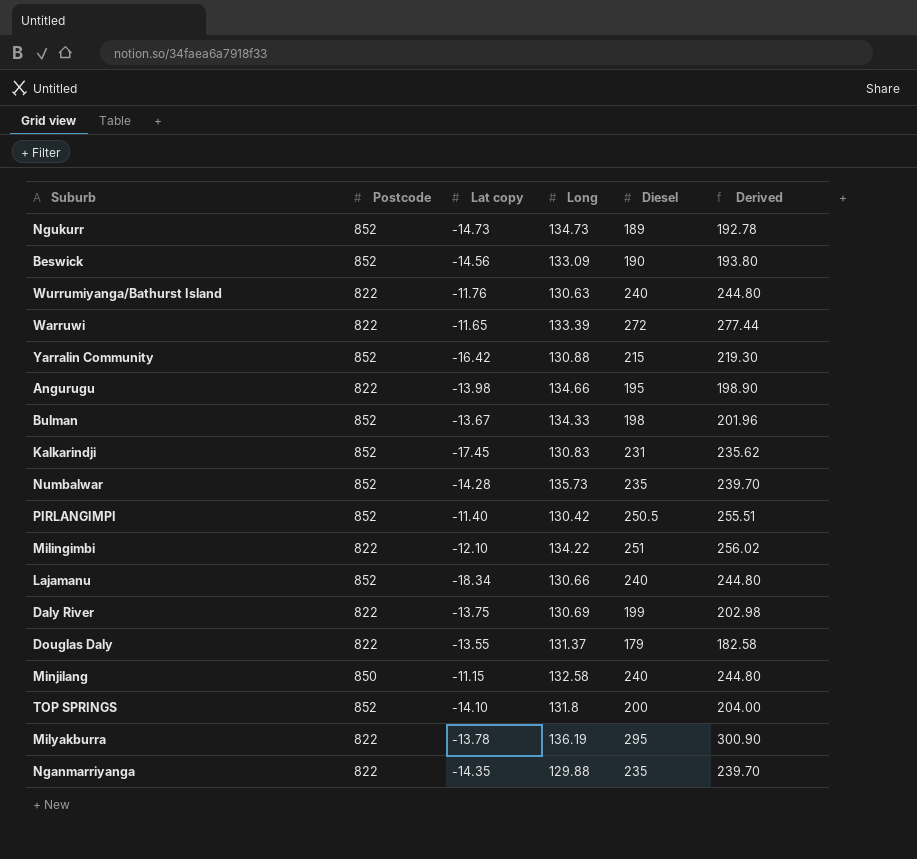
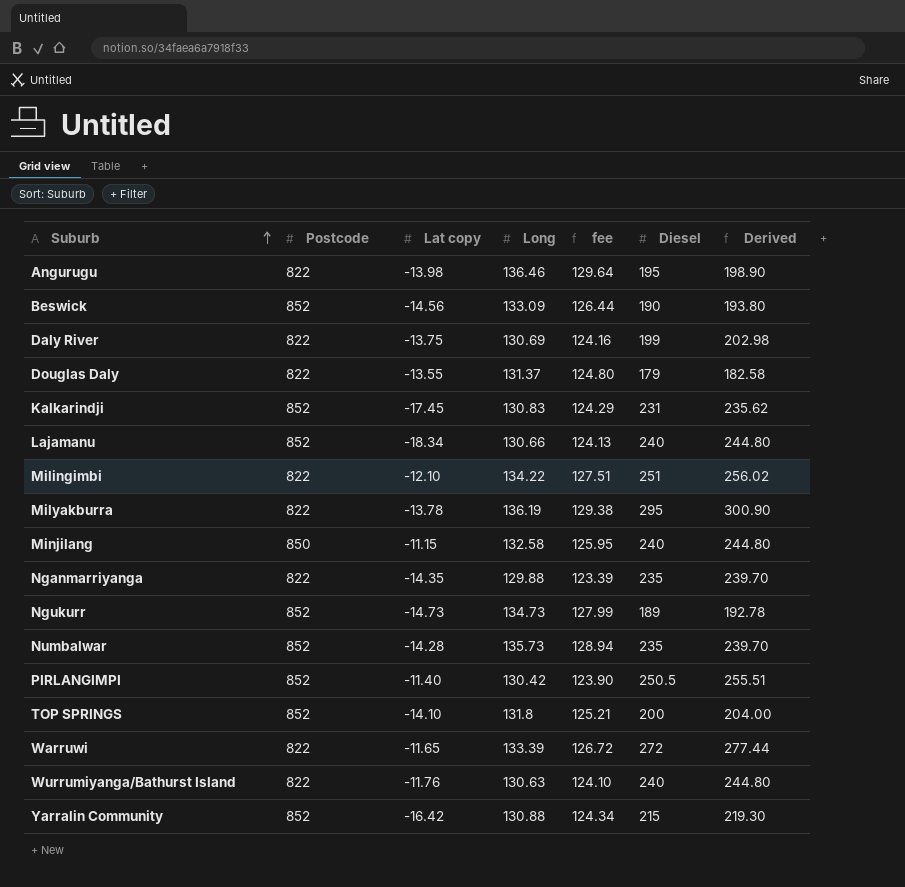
row order: none -> Suburb ascending
column fee | formula: none -> [Long] * 0.95
row Bulman: 852 | -13.67 | 134.33 | 198 | 201.96 -> none
Angurugu | Long: 134.66 -> 136.46

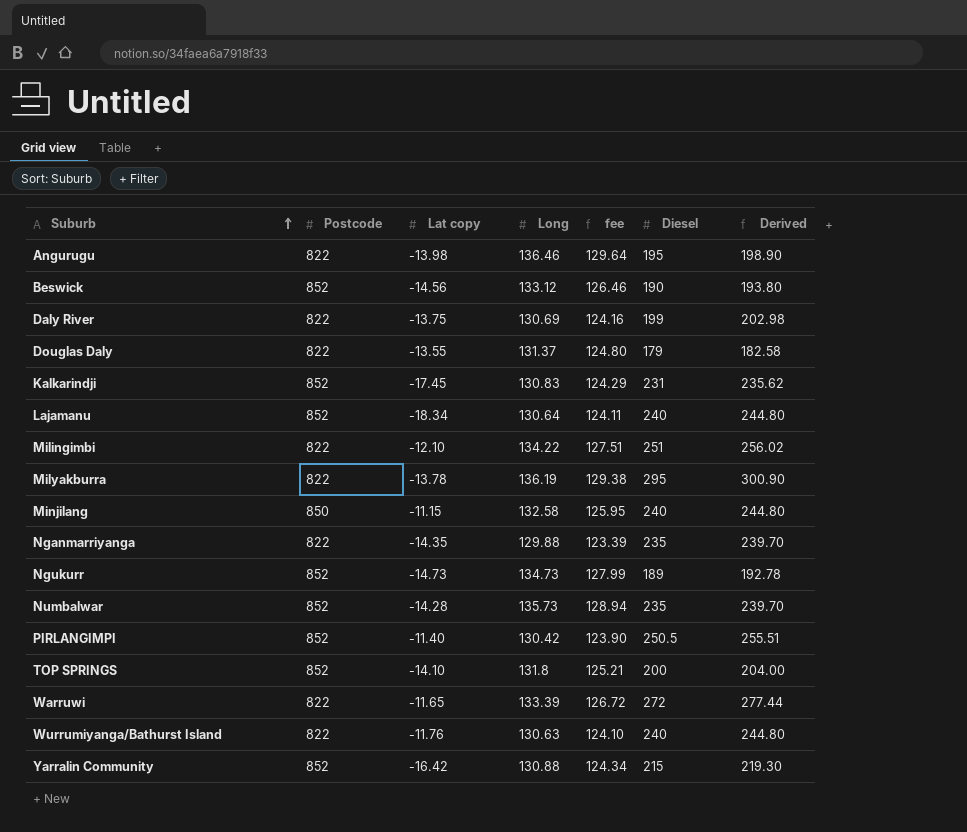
Beswick | Long: 133.09 -> 133.12
Beswick | fee: 126.44 -> 126.46
Lajamanu | Long: 130.66 -> 130.64
Lajamanu | fee: 124.13 -> 124.11

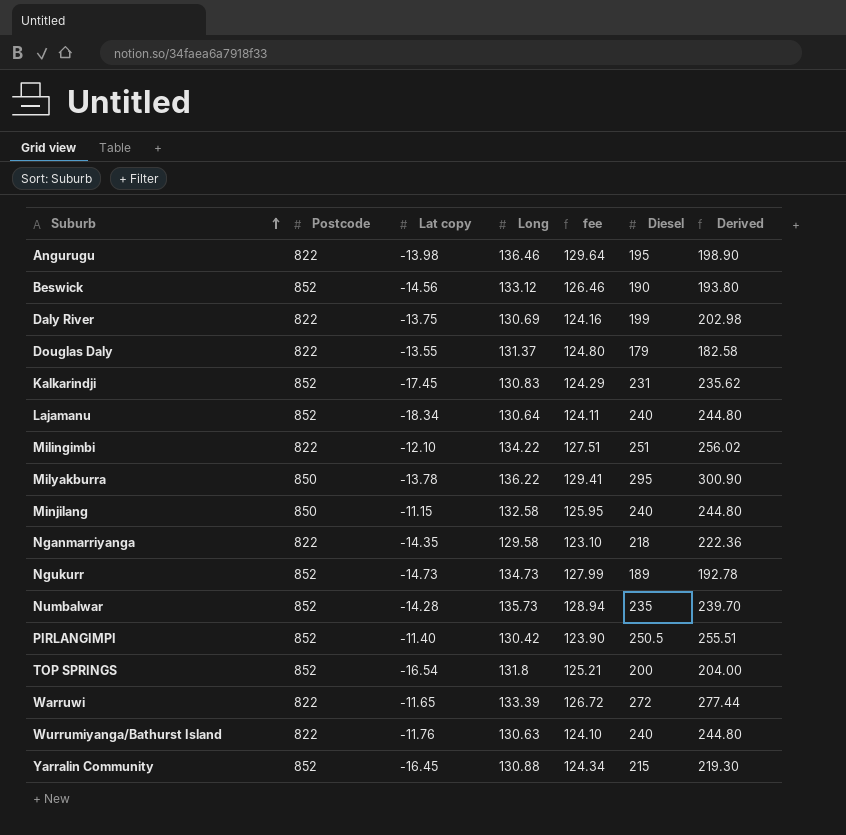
Milyakburra | Postcode: 822 -> 850
Milyakburra | Long: 136.19 -> 136.22
Milyakburra | fee: 129.38 -> 129.41
Nganmarriyanga | Long: 129.88 -> 129.58
Nganmarriyanga | fee: 123.39 -> 123.10
Nganmarriyanga | Diesel: 235 -> 218
Nganmarriyanga | Derived: 239.70 -> 222.36
TOP SPRINGS | Lat copy: -14.10 -> -16.54
Yarralin Community | Lat copy: -16.42 -> -16.45

